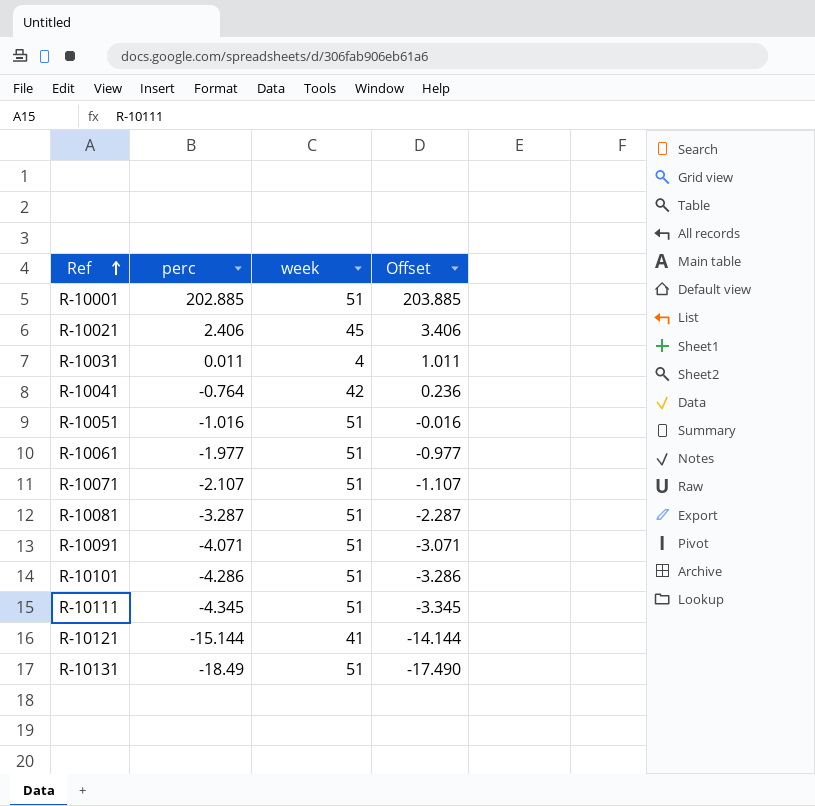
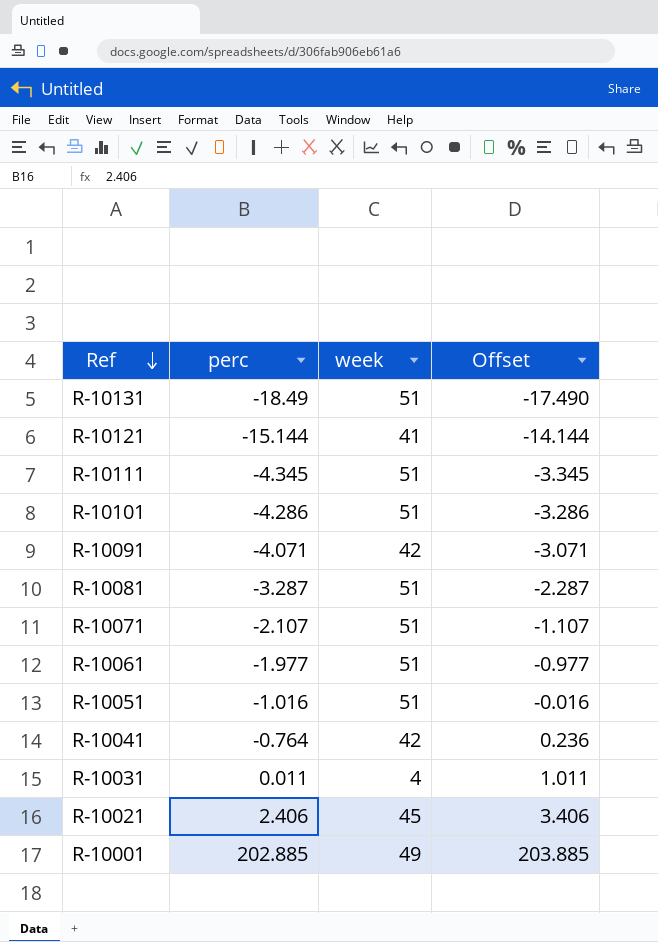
row order: Ref ascending -> Ref descending
R-10091 | week: 51 -> 42
R-10001 | week: 51 -> 49

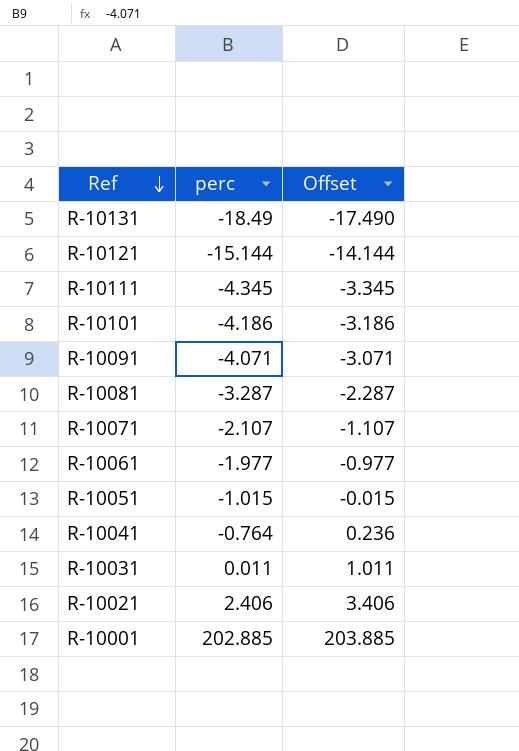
column week | position: 3 -> none
R-10101 | perc: -4.286 -> -4.186
R-10101 | Offset: -3.286 -> -3.186
R-10051 | perc: -1.016 -> -1.015
R-10051 | Offset: -0.016 -> -0.015

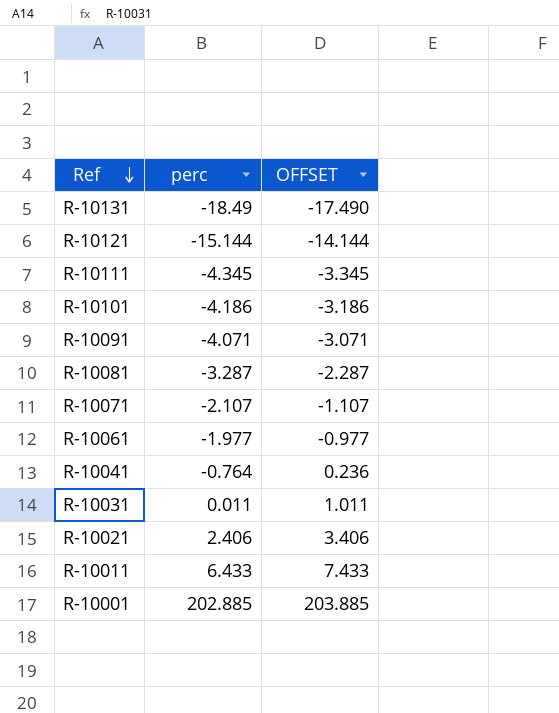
column name: Offset -> OFFSET
row R-10051: -1.015 | -0.015 -> none
row R-10011: none -> 6.433 | 7.433

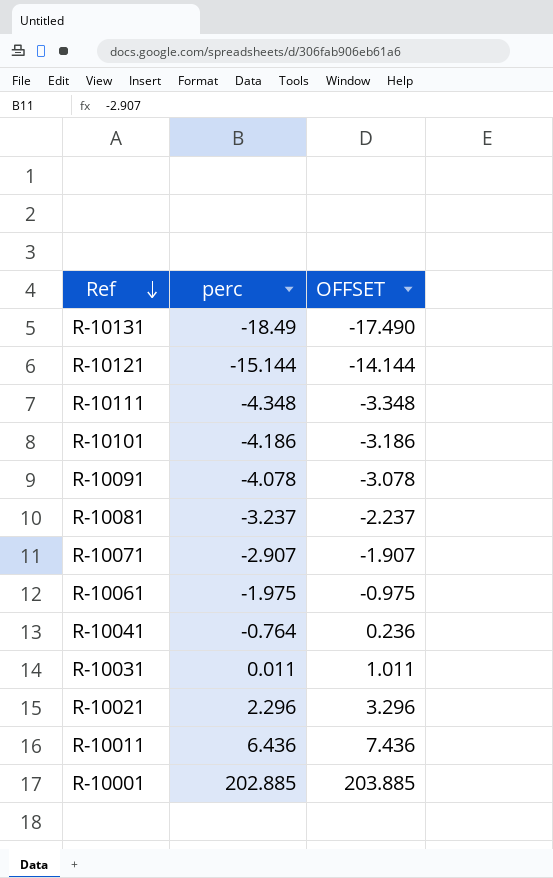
R-10111 | perc: -4.345 -> -4.348
R-10111 | OFFSET: -3.345 -> -3.348
R-10091 | perc: -4.071 -> -4.078
R-10091 | OFFSET: -3.071 -> -3.078
R-10081 | perc: -3.287 -> -3.237
R-10081 | OFFSET: -2.287 -> -2.237
R-10071 | perc: -2.107 -> -2.907
R-10071 | OFFSET: -1.107 -> -1.907
R-10061 | perc: -1.977 -> -1.975
R-10061 | OFFSET: -0.977 -> -0.975
R-10021 | perc: 2.406 -> 2.296
R-10021 | OFFSET: 3.406 -> 3.296
R-10011 | perc: 6.433 -> 6.436
R-10011 | OFFSET: 7.433 -> 7.436

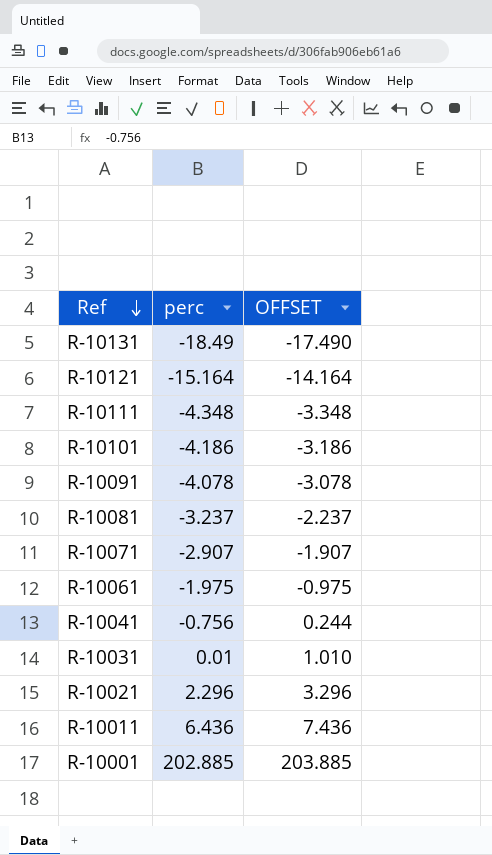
R-10121 | perc: -15.144 -> -15.164
R-10121 | OFFSET: -14.144 -> -14.164
R-10041 | perc: -0.764 -> -0.756
R-10041 | OFFSET: 0.236 -> 0.244
R-10031 | perc: 0.011 -> 0.01
R-10031 | OFFSET: 1.011 -> 1.010

